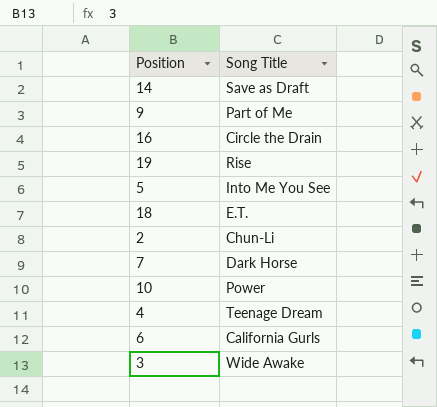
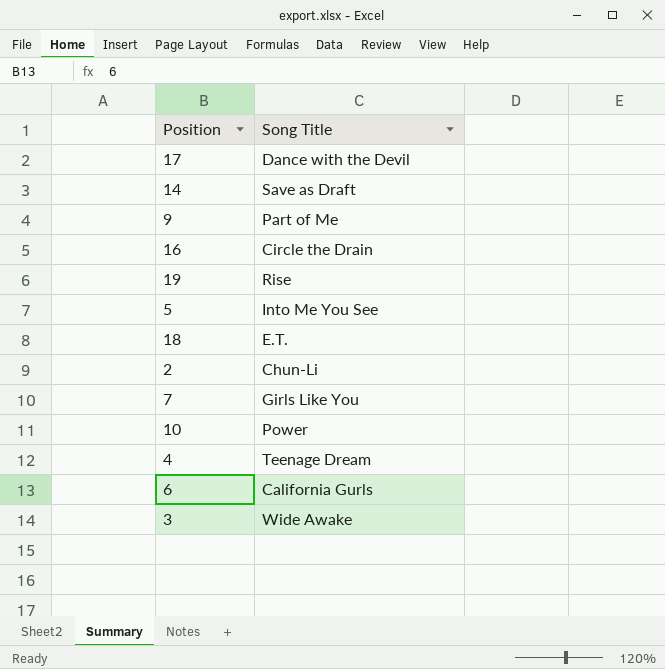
row 17: none -> Dance with the Devil
7 | Song Title: Dark Horse -> Girls Like You

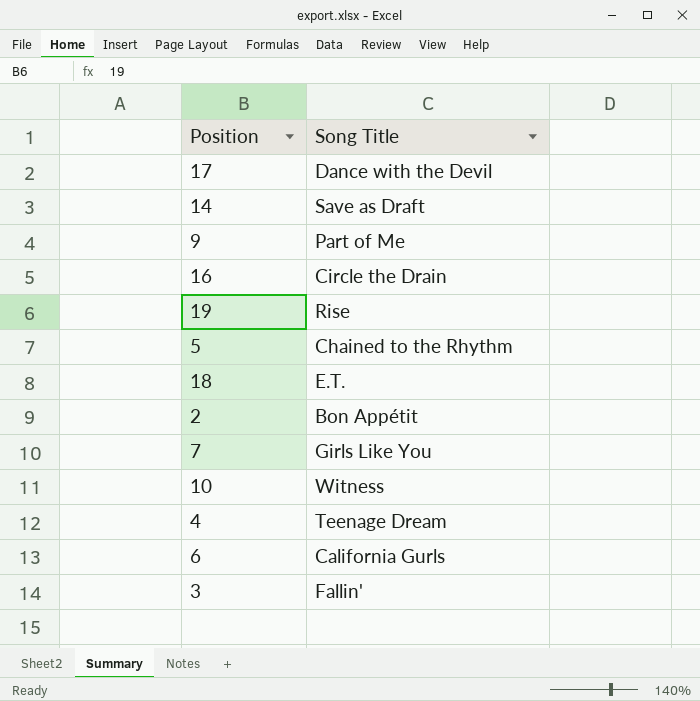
5 | Song Title: Into Me You See -> Chained to the Rhythm
2 | Song Title: Chun-Li -> Bon Appétit
10 | Song Title: Power -> Witness
3 | Song Title: Wide Awake -> Fallin'

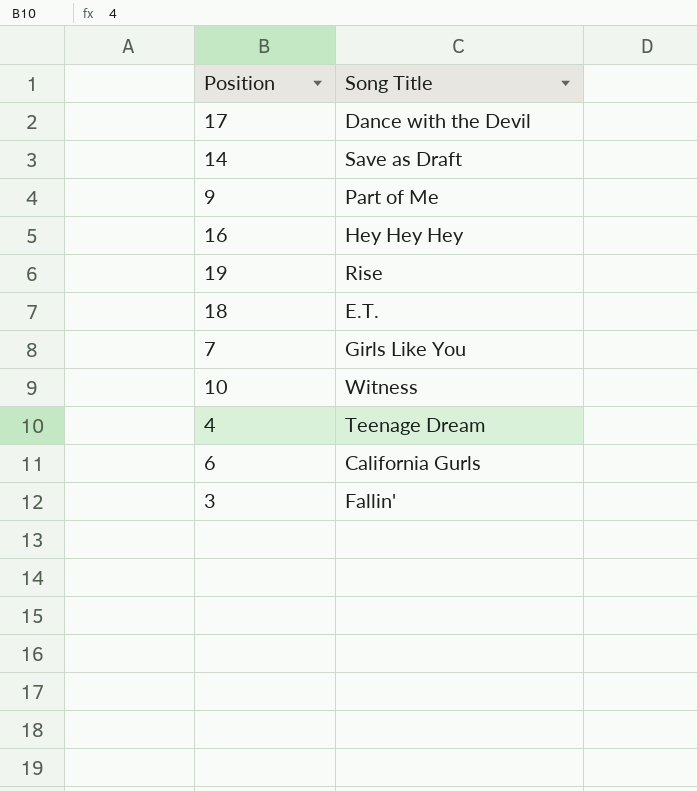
row 5: Chained to the Rhythm -> none
row 2: Bon Appétit -> none
16 | Song Title: Circle the Drain -> Hey Hey Hey

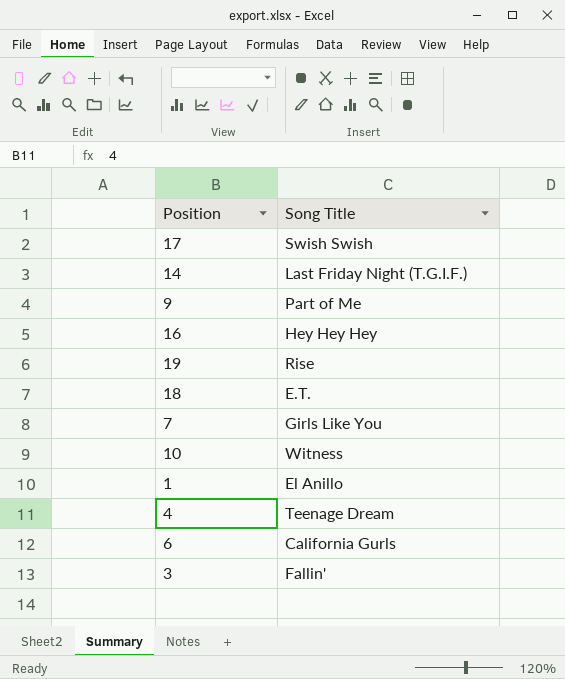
17 | Song Title: Dance with the Devil -> Swish Swish
14 | Song Title: Save as Draft -> Last Friday Night (T.G.I.F.)
row 1: none -> El Anillo

